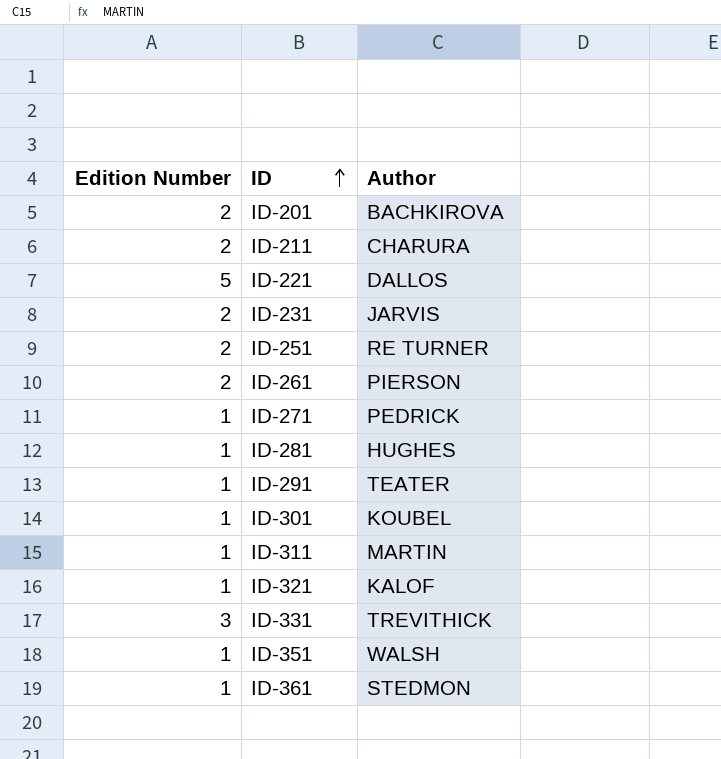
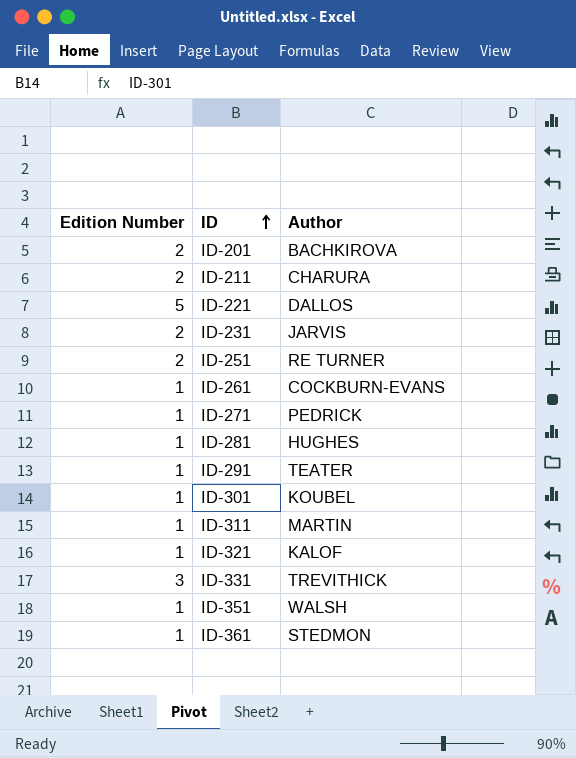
ID-261 | Edition Number: 2 -> 1
ID-261 | Author: PIERSON -> COCKBURN-EVANS

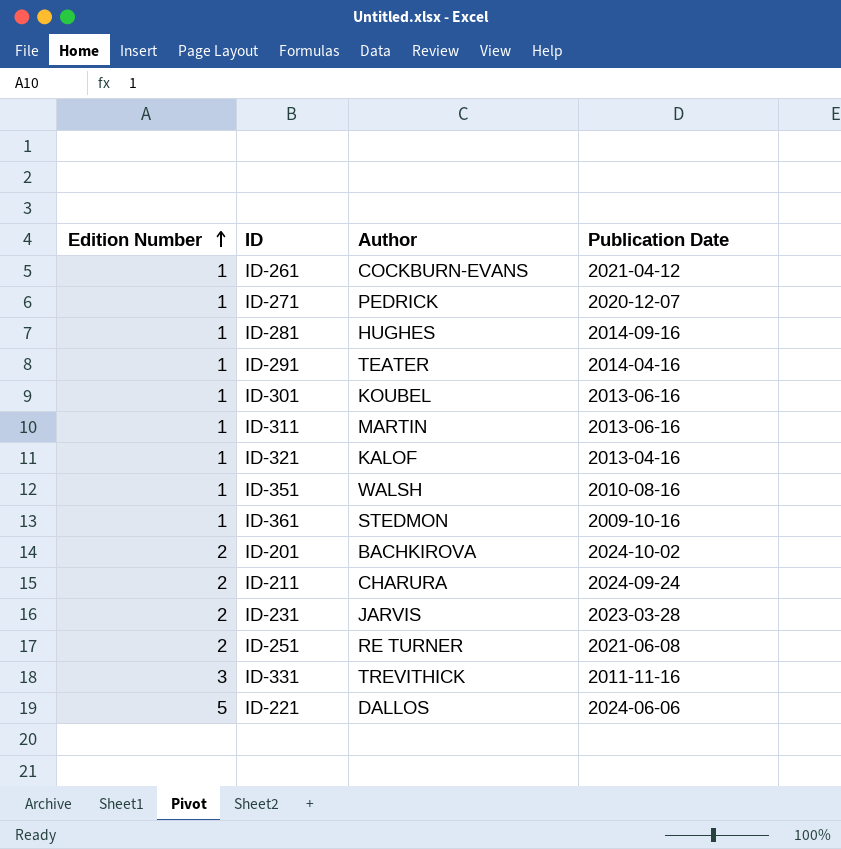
row order: ID ascending -> Edition Number ascending
column Publication Date | position: none -> 4

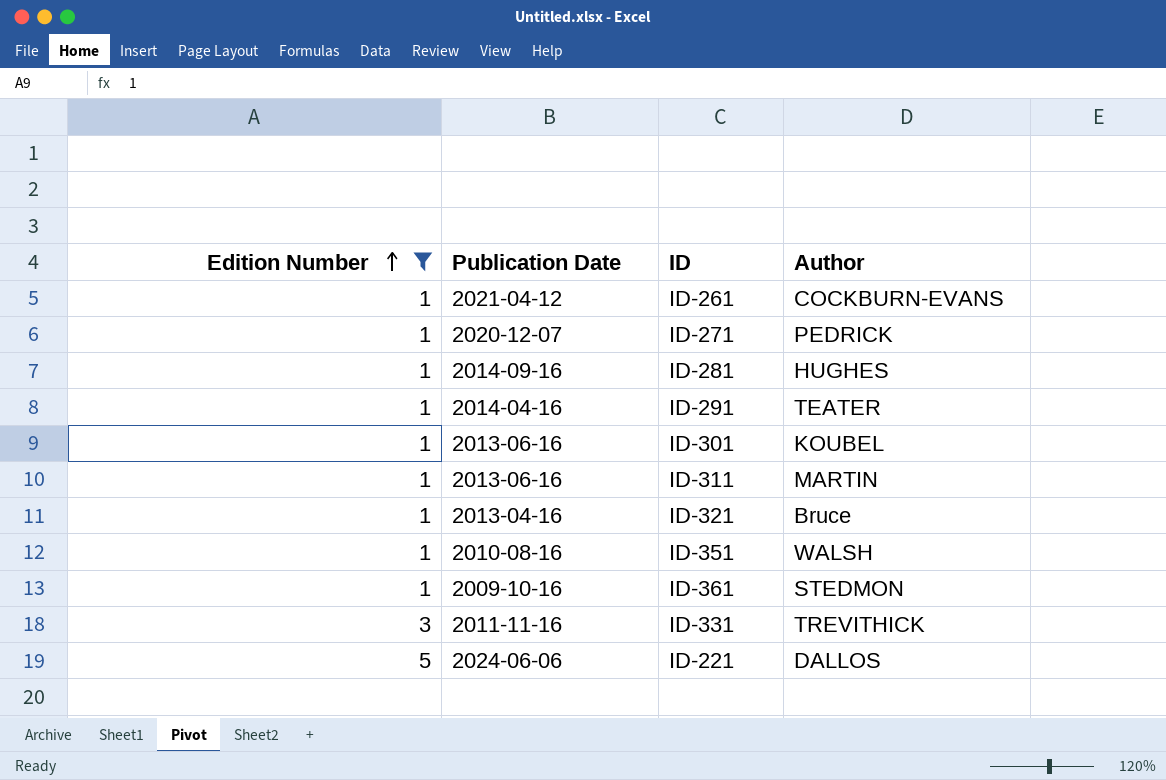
filter: none -> Edition Number != 2
column Publication Date | position: 4 -> 2
ID-321 | Author: KALOF -> Bruce

